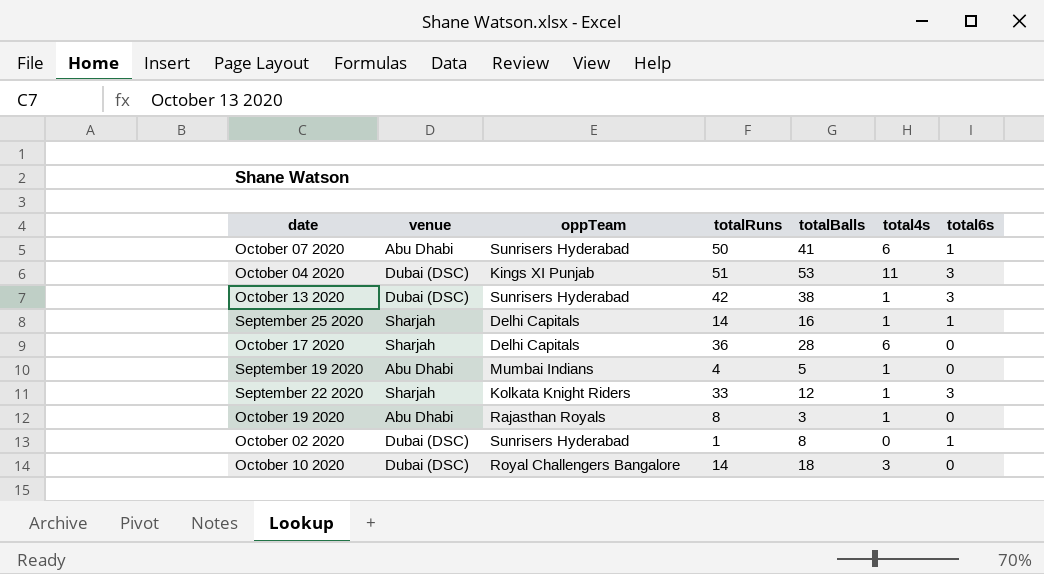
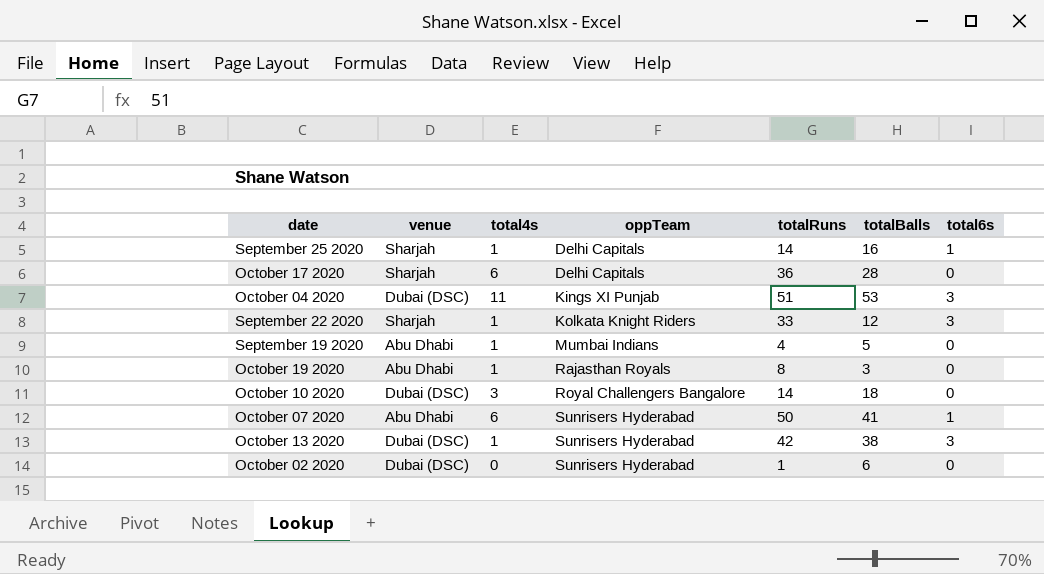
row order: none -> oppTeam ascending
column total4s | position: 6 -> 3
October 02 2020 | totalBalls: 8 -> 6
October 02 2020 | total6s: 1 -> 0

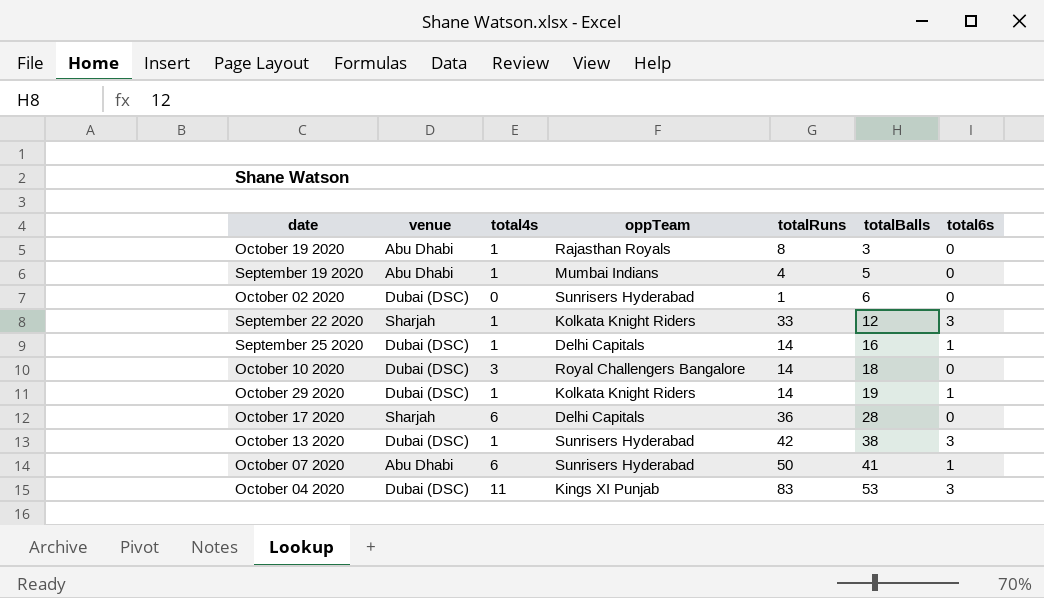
row order: oppTeam ascending -> totalBalls ascending
September 25 2020 | venue: Sharjah -> Dubai (DSC)
row October 29 2020: none -> Dubai (DSC) | 1 | Kolkata Knight Riders | 14 | 19 | 1
October 04 2020 | totalRuns: 51 -> 83

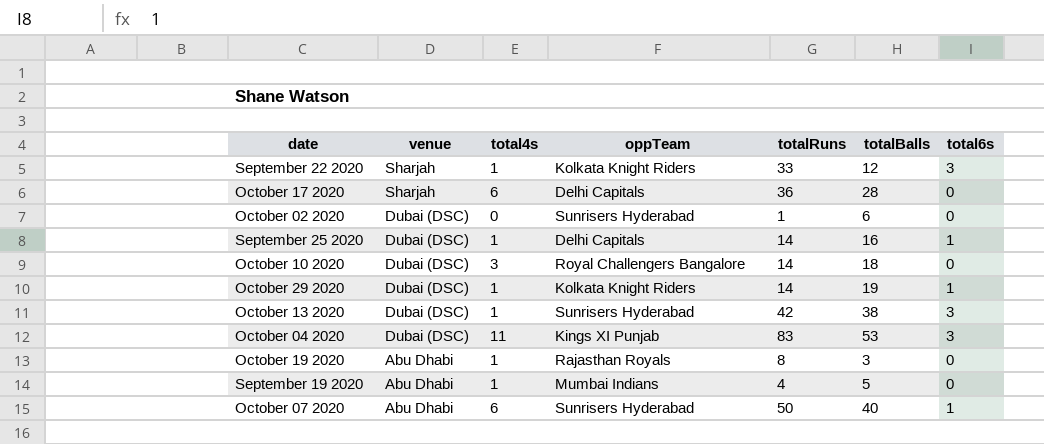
row order: totalBalls ascending -> venue descending
October 07 2020 | totalBalls: 41 -> 40

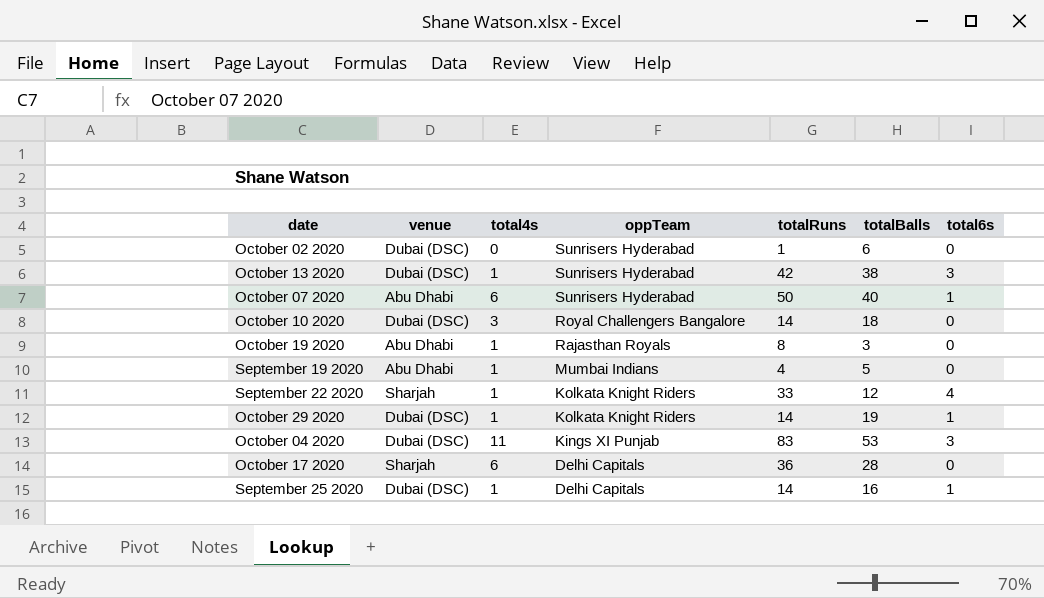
row order: venue descending -> oppTeam descending
September 22 2020 | total6s: 3 -> 4

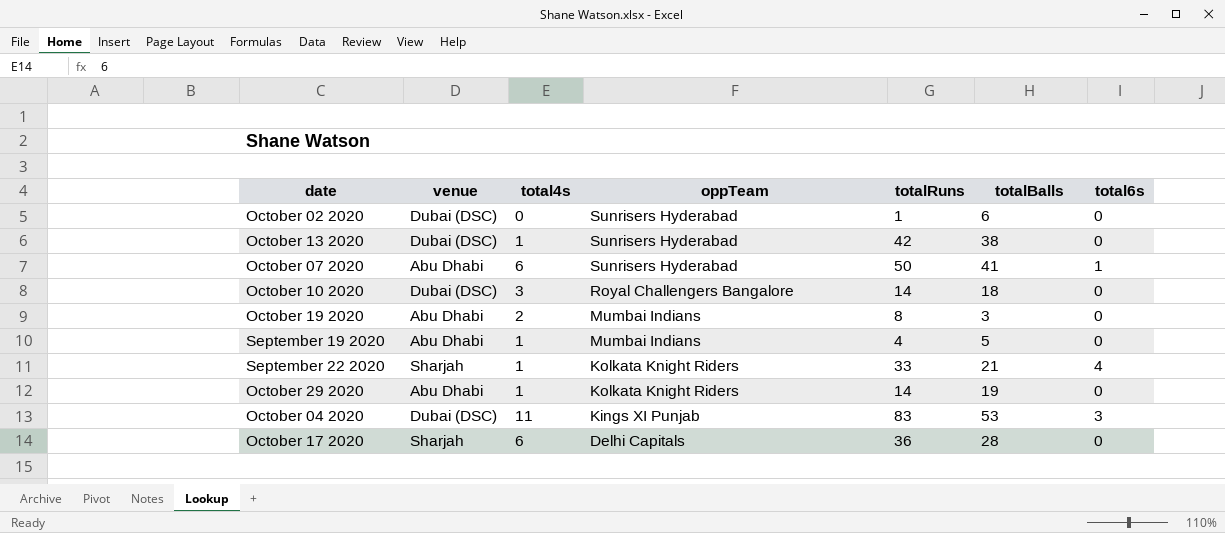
row September 25 2020: Dubai (DSC) | 1 | Delhi Capitals | 14 | 16 | 1 -> none
October 13 2020 | total6s: 3 -> 0
October 07 2020 | totalBalls: 40 -> 41
October 19 2020 | total4s: 1 -> 2
October 19 2020 | oppTeam: Rajasthan Royals -> Mumbai Indians
September 22 2020 | totalBalls: 12 -> 21
October 29 2020 | venue: Dubai (DSC) -> Abu Dhabi
October 29 2020 | total6s: 1 -> 0

